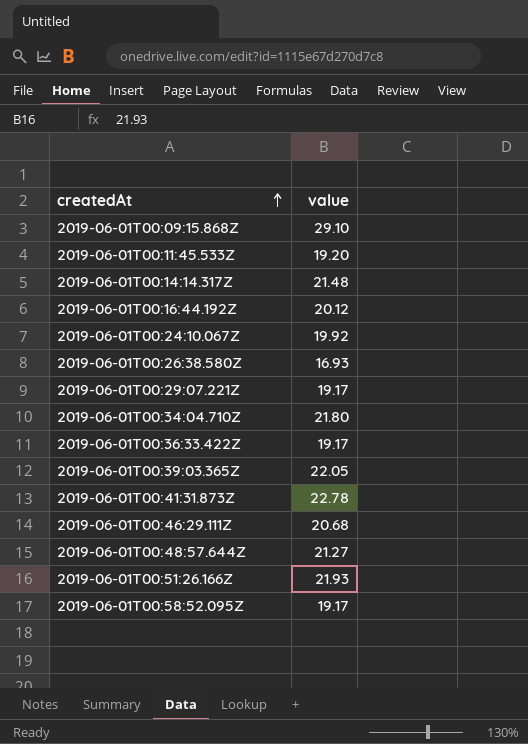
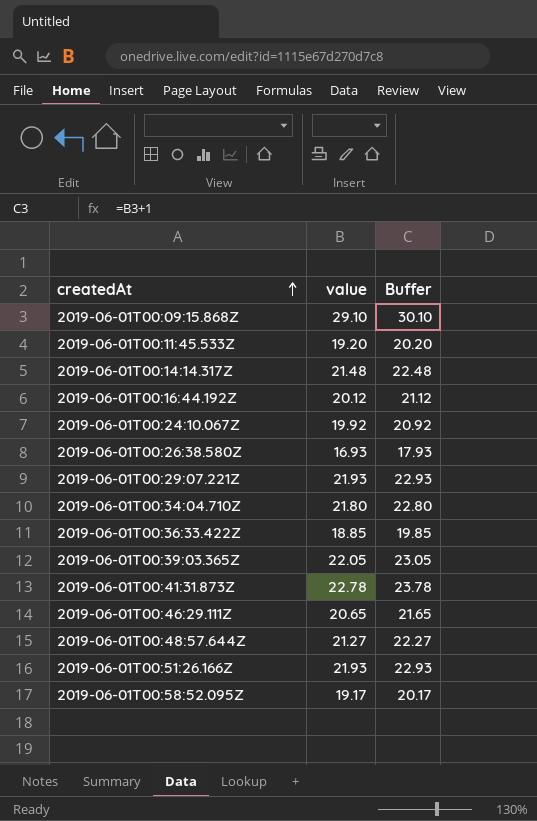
column Buffer | formula: none -> [value] + 1
2019-06-01T00:29:07.221Z | value: 19.17 -> 21.93
2019-06-01T00:36:33.422Z | value: 19.17 -> 18.85
2019-06-01T00:46:29.111Z | value: 20.68 -> 20.65

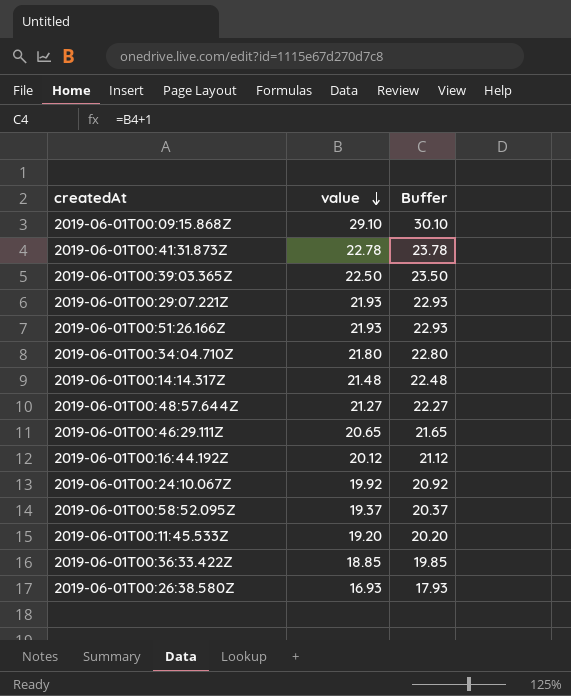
row order: createdAt ascending -> value descending
2019-06-01T00:39:03.365Z | value: 22.05 -> 22.50
2019-06-01T00:39:03.365Z | Buffer: 23.05 -> 23.50
2019-06-01T00:58:52.095Z | value: 19.17 -> 19.37
2019-06-01T00:58:52.095Z | Buffer: 20.17 -> 20.37

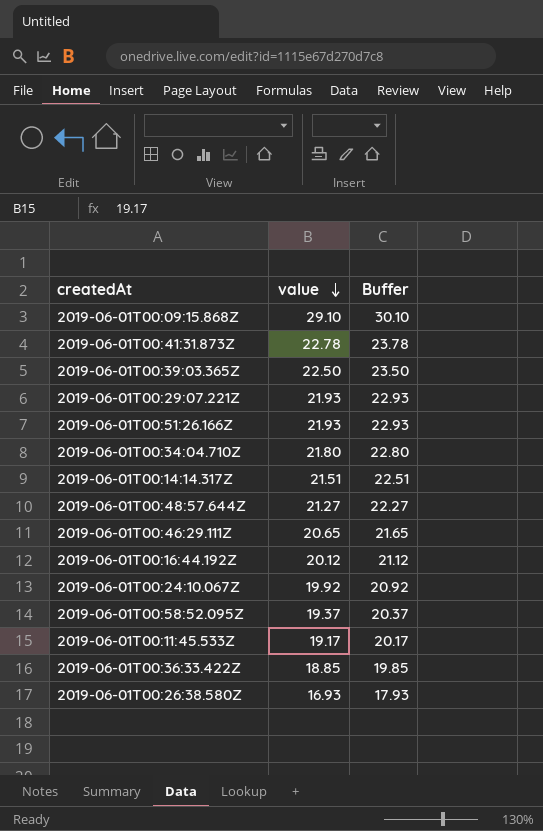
2019-06-01T00:14:14.317Z | value: 21.48 -> 21.51
2019-06-01T00:14:14.317Z | Buffer: 22.48 -> 22.51
2019-06-01T00:11:45.533Z | value: 19.20 -> 19.17
2019-06-01T00:11:45.533Z | Buffer: 20.20 -> 20.17

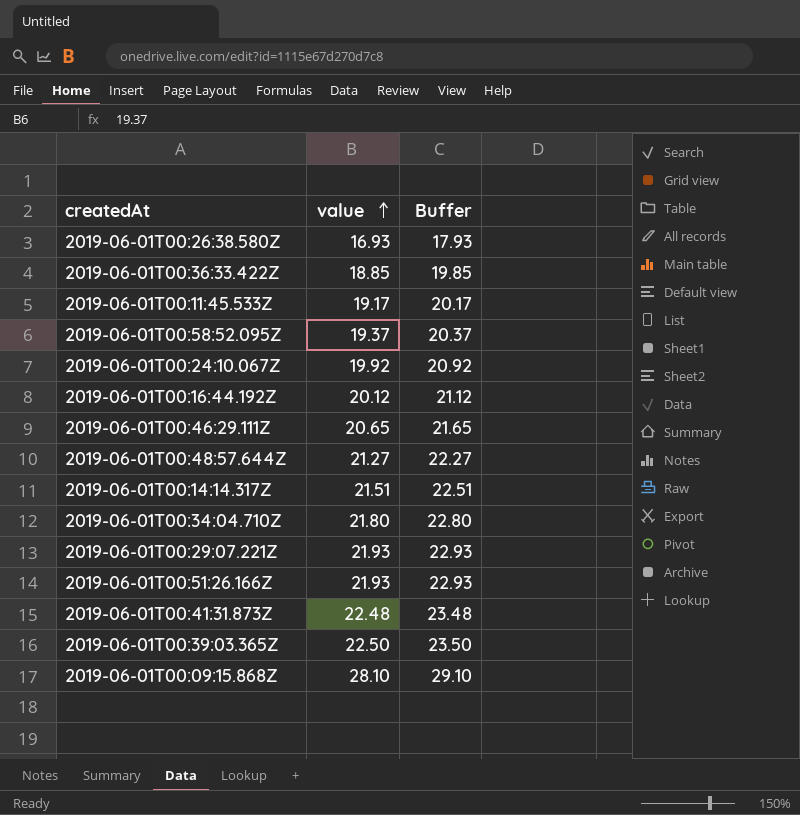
row order: value descending -> value ascending
2019-06-01T00:41:31.873Z | value: 22.78 -> 22.48
2019-06-01T00:41:31.873Z | Buffer: 23.78 -> 23.48
2019-06-01T00:09:15.868Z | value: 29.10 -> 28.10
2019-06-01T00:09:15.868Z | Buffer: 30.10 -> 29.10

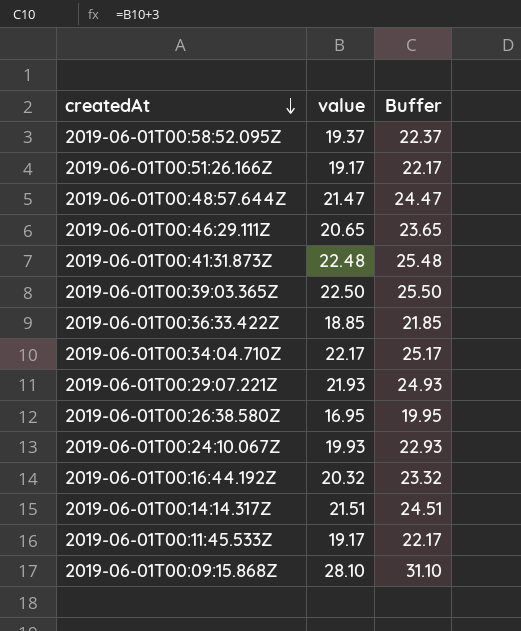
row order: value ascending -> createdAt descending
column Buffer | formula: [value] + 1 -> [value] + 3
2019-06-01T00:51:26.166Z | value: 21.93 -> 19.17
2019-06-01T00:48:57.644Z | value: 21.27 -> 21.47
2019-06-01T00:34:04.710Z | value: 21.80 -> 22.17
2019-06-01T00:26:38.580Z | value: 16.93 -> 16.95
2019-06-01T00:24:10.067Z | value: 19.92 -> 19.93
2019-06-01T00:16:44.192Z | value: 20.12 -> 20.32

